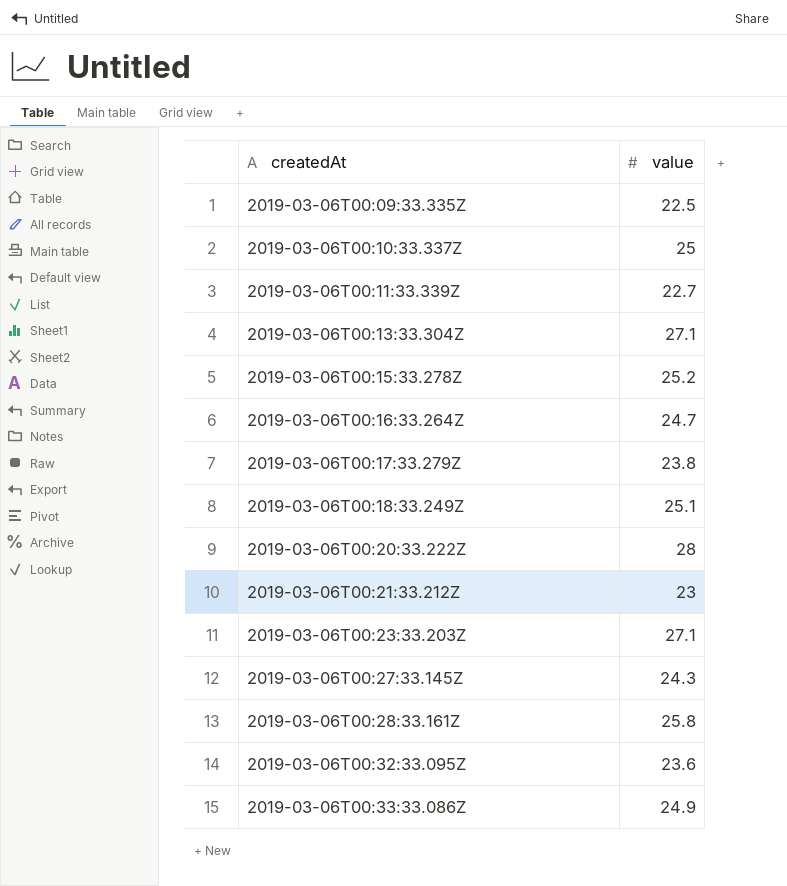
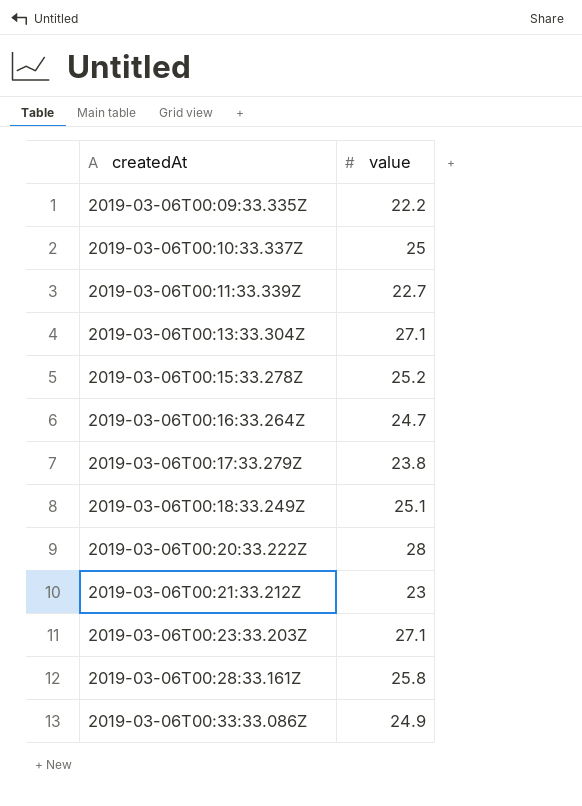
row 2019-03-06T00:27:33.145Z: 24.3 -> none
row 2019-03-06T00:32:33.095Z: 23.6 -> none
2019-03-06T00:09:33.335Z | value: 22.5 -> 22.2

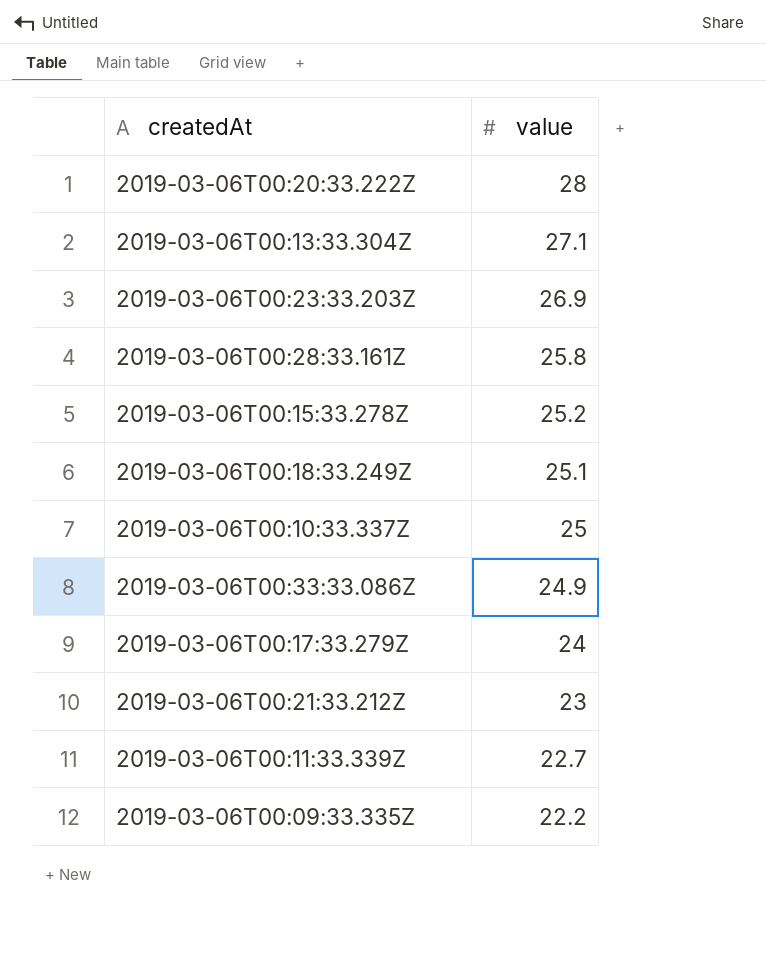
row order: createdAt ascending -> value descending
row 2019-03-06T00:16:33.264Z: 24.7 -> none
2019-03-06T00:23:33.203Z | value: 27.1 -> 26.9
2019-03-06T00:17:33.279Z | value: 23.8 -> 24

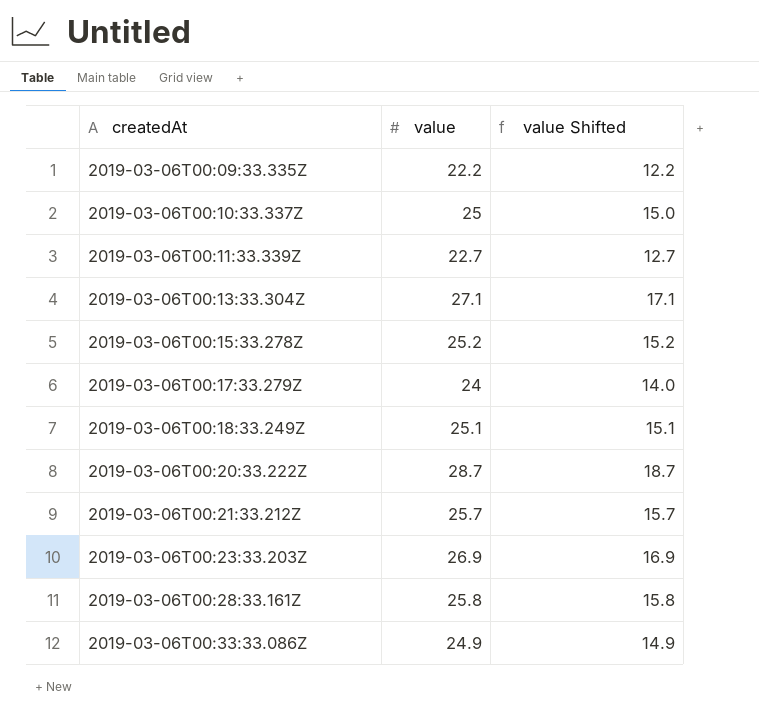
row order: value descending -> createdAt ascending
column value Shifted | formula: none -> [value] - 10
2019-03-06T00:20:33.222Z | value: 28 -> 28.7
2019-03-06T00:21:33.212Z | value: 23 -> 25.7

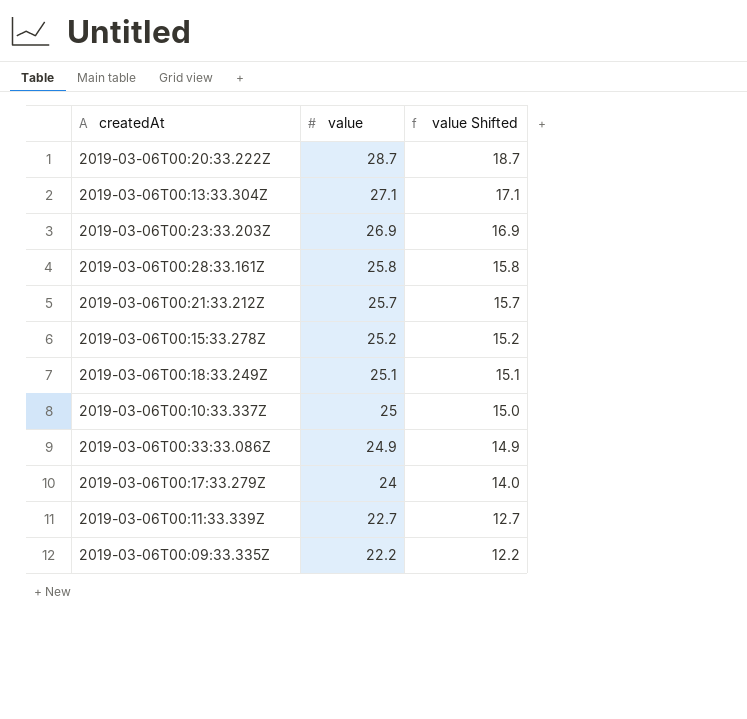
row order: createdAt ascending -> value descending

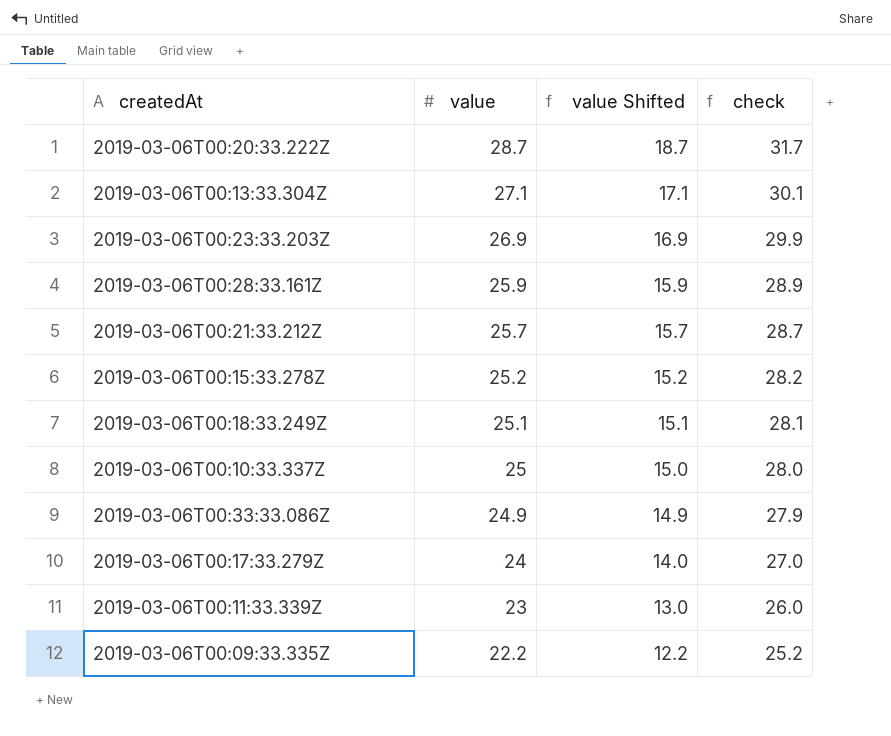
column check | formula: none -> [value] + 3
2019-03-06T00:28:33.161Z | value: 25.8 -> 25.9
2019-03-06T00:28:33.161Z | value Shifted: 15.8 -> 15.9
2019-03-06T00:11:33.339Z | value: 22.7 -> 23
2019-03-06T00:11:33.339Z | value Shifted: 12.7 -> 13.0

